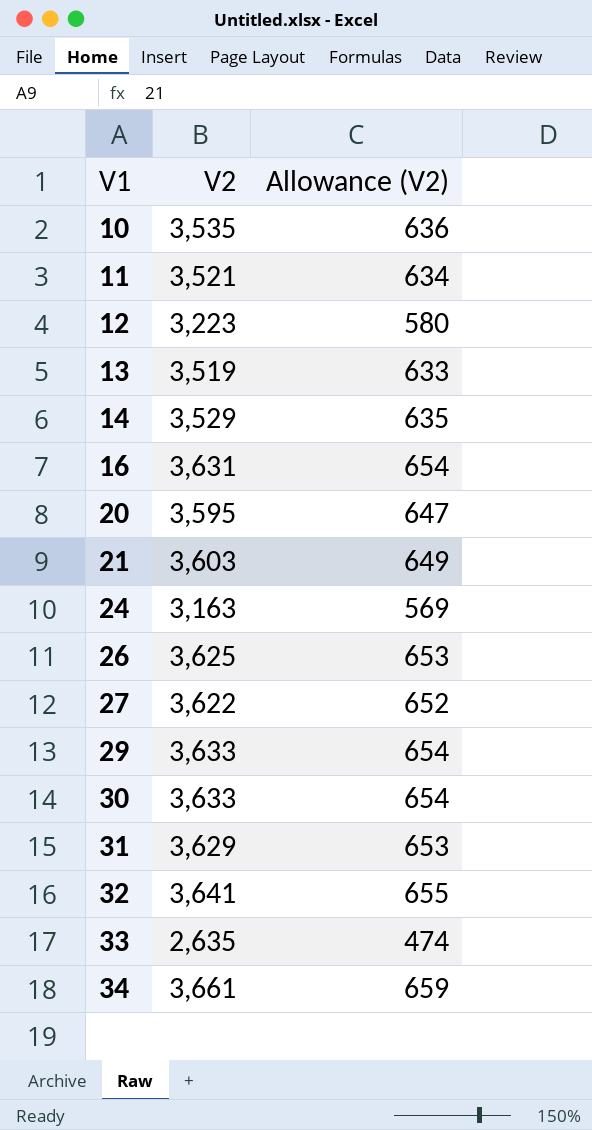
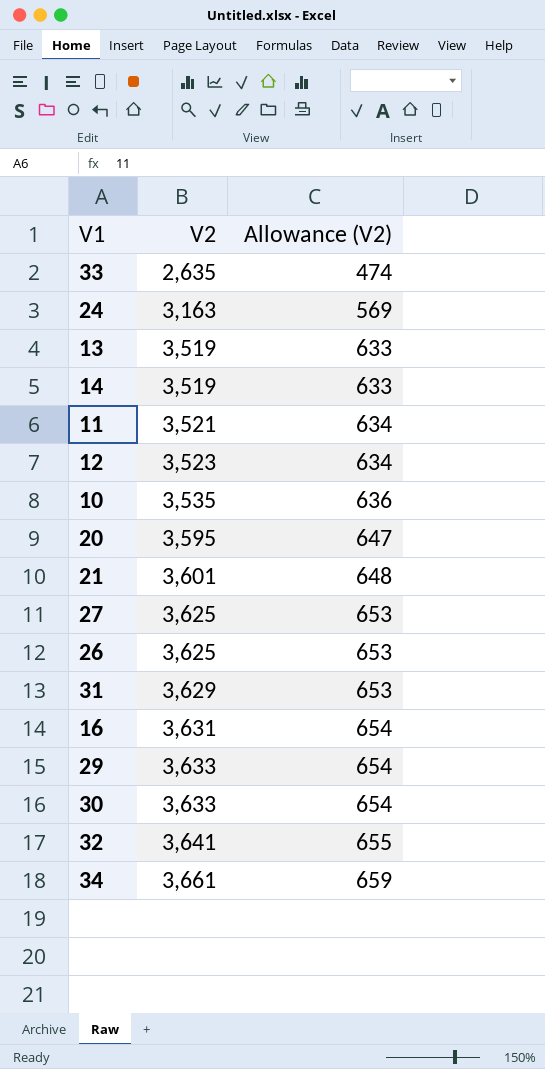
row order: V1 ascending -> V2 ascending
14 | V2: 3,529 -> 3,519
14 | Allowance (V2): 635 -> 633
12 | V2: 3,223 -> 3,523
12 | Allowance (V2): 580 -> 634
21 | V2: 3,603 -> 3,601
21 | Allowance (V2): 649 -> 648
27 | V2: 3,622 -> 3,625
27 | Allowance (V2): 652 -> 653

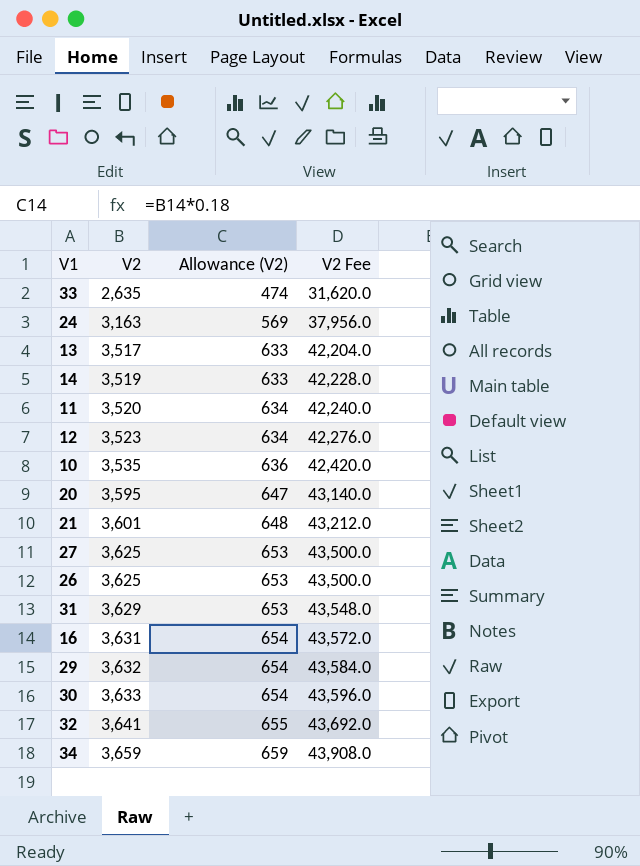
column V2 Fee | formula: none -> [V2] * 12
13 | V2: 3,519 -> 3,517
11 | V2: 3,521 -> 3,520
29 | V2: 3,633 -> 3,632
34 | V2: 3,661 -> 3,659

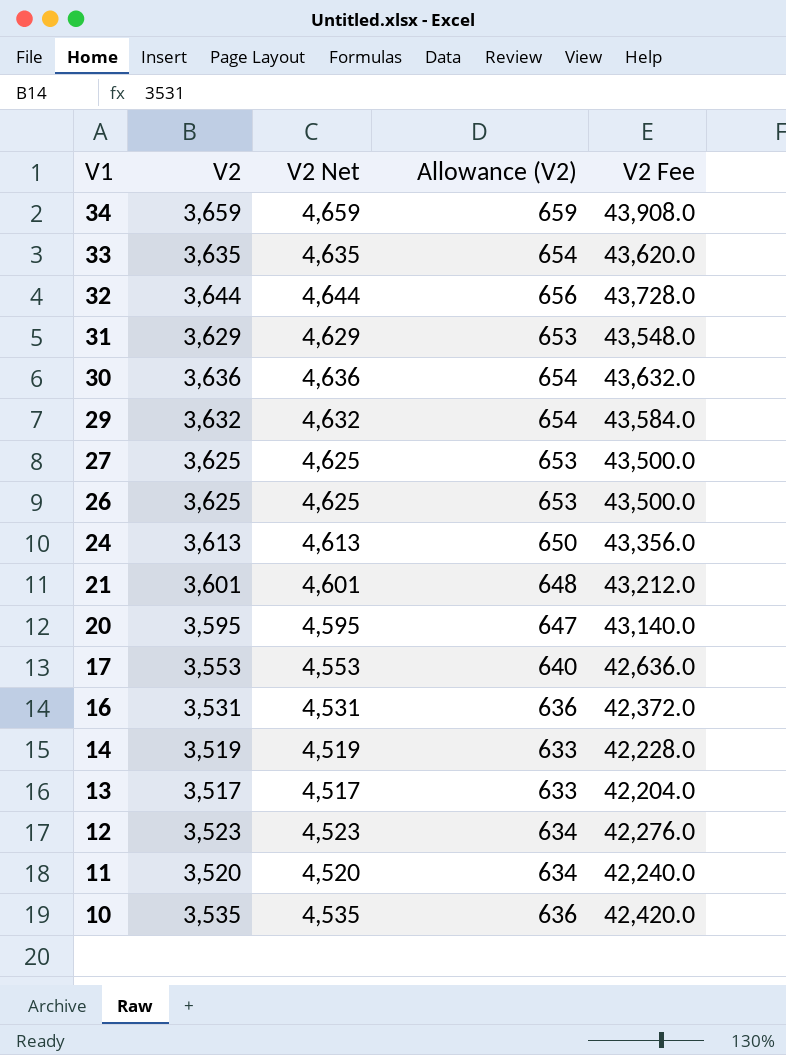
row order: V2 ascending -> V1 descending
column V2 Net | formula: none -> [V2] + 1000
33 | V2: 2,635 -> 3,635
33 | Allowance (V2): 474 -> 654
33 | V2 Fee: 31,620.0 -> 43,620.0
32 | V2: 3,641 -> 3,644
32 | Allowance (V2): 655 -> 656
32 | V2 Fee: 43,692.0 -> 43,728.0
30 | V2: 3,633 -> 3,636
30 | V2 Fee: 43,596.0 -> 43,632.0
24 | V2: 3,163 -> 3,613
24 | Allowance (V2): 569 -> 650
24 | V2 Fee: 37,956.0 -> 43,356.0
row 17: none -> 3,553 | 4,553 | 640 | 42,636.0
16 | V2: 3,631 -> 3,531
16 | Allowance (V2): 654 -> 636
16 | V2 Fee: 43,572.0 -> 42,372.0

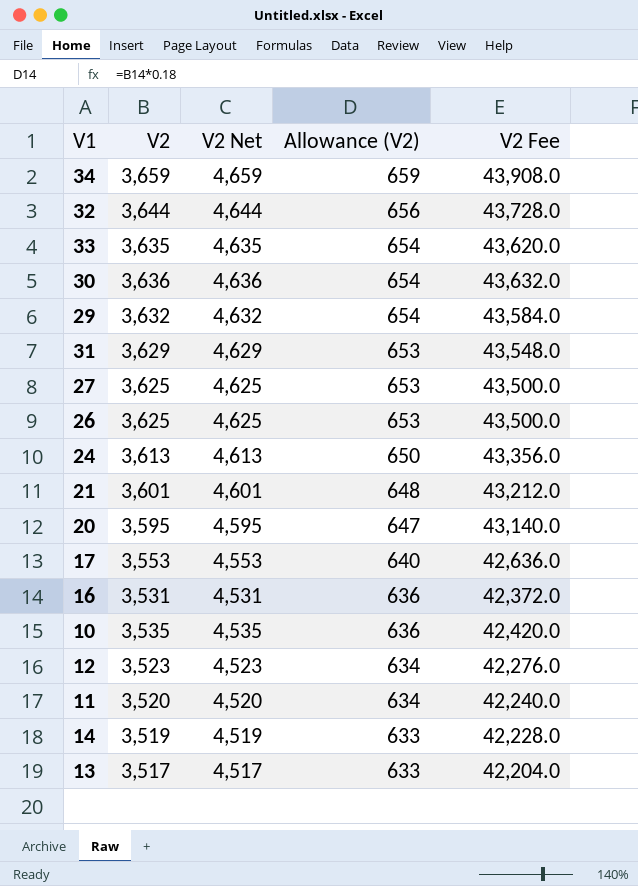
row order: V1 descending -> Allowance (V2) descending

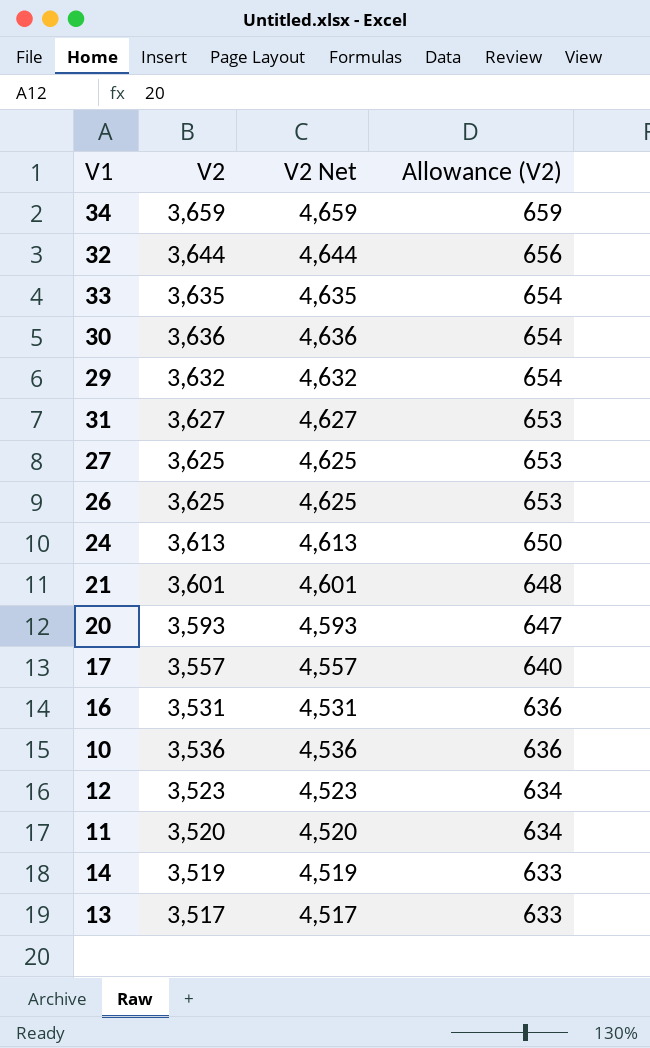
column V2 Fee | formula: [V2] * 12 -> none
31 | V2: 3,629 -> 3,627
31 | V2 Net: 4,629 -> 4,627
20 | V2: 3,595 -> 3,593
20 | V2 Net: 4,595 -> 4,593
17 | V2: 3,553 -> 3,557
17 | V2 Net: 4,553 -> 4,557
10 | V2: 3,535 -> 3,536
10 | V2 Net: 4,535 -> 4,536

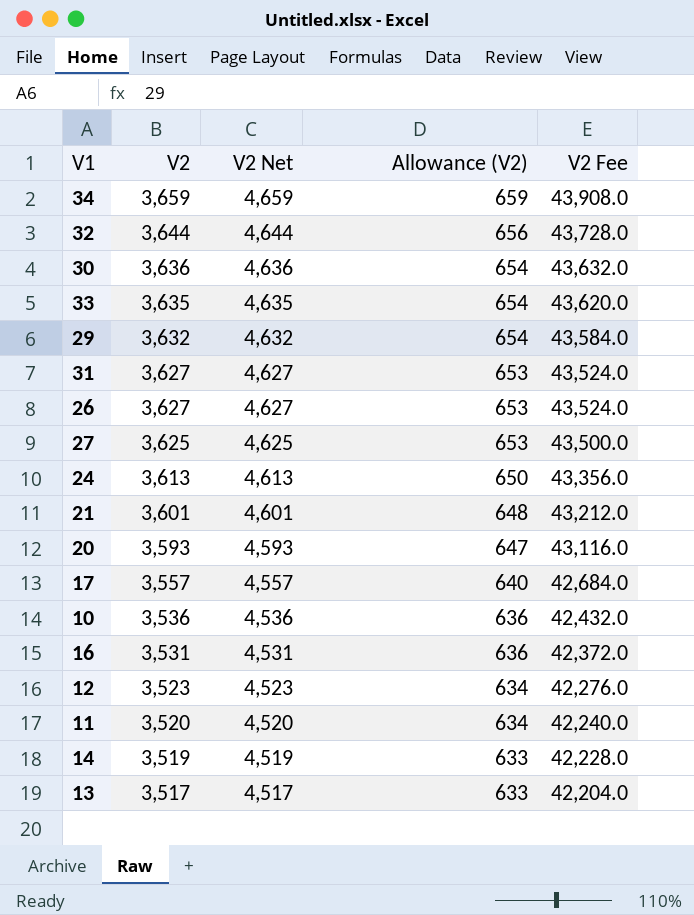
row order: Allowance (V2) descending -> V2 descending
column V2 Fee | formula: none -> [V2] * 12
26 | V2: 3,625 -> 3,627
26 | V2 Net: 4,625 -> 4,627

